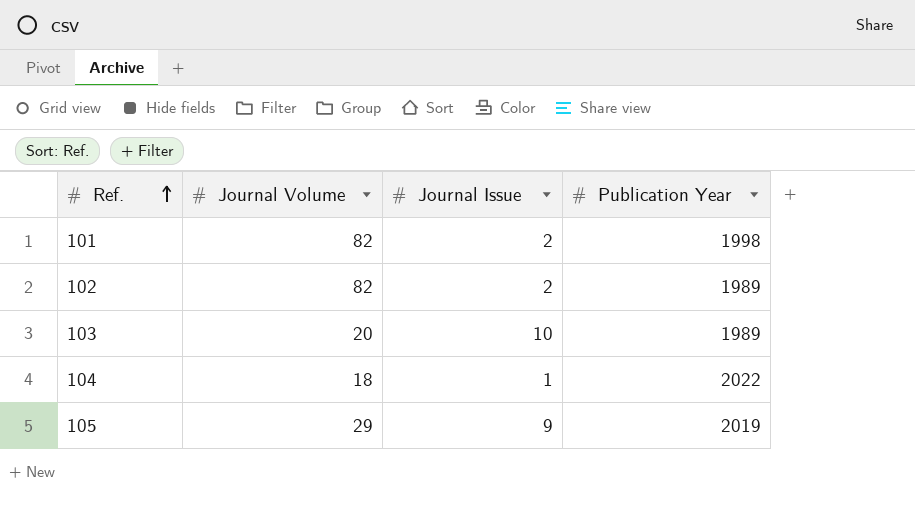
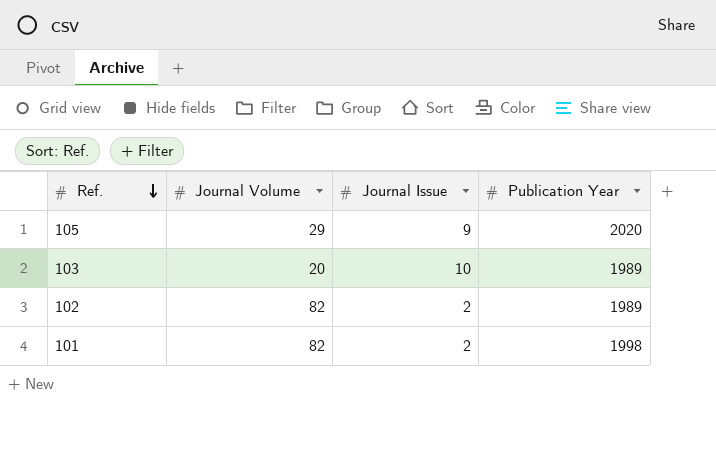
row order: Ref. ascending -> Ref. descending
row 104: 18 | 1 | 2022 -> none
105 | Publication Year: 2019 -> 2020

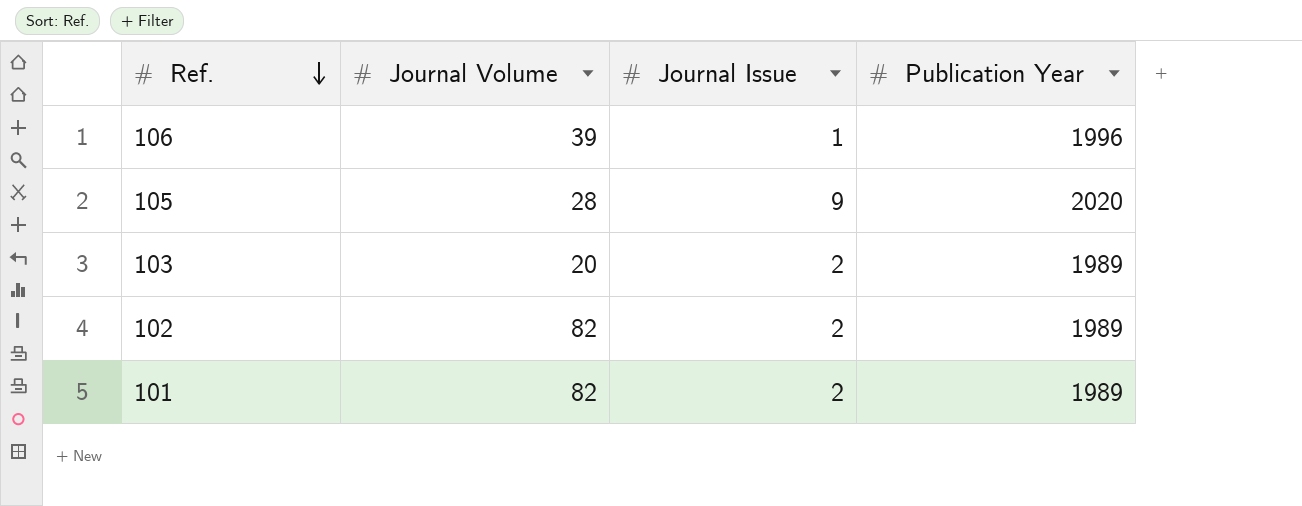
row 106: none -> 39 | 1 | 1996
105 | Journal Volume: 29 -> 28
103 | Journal Issue: 10 -> 2
101 | Publication Year: 1998 -> 1989

